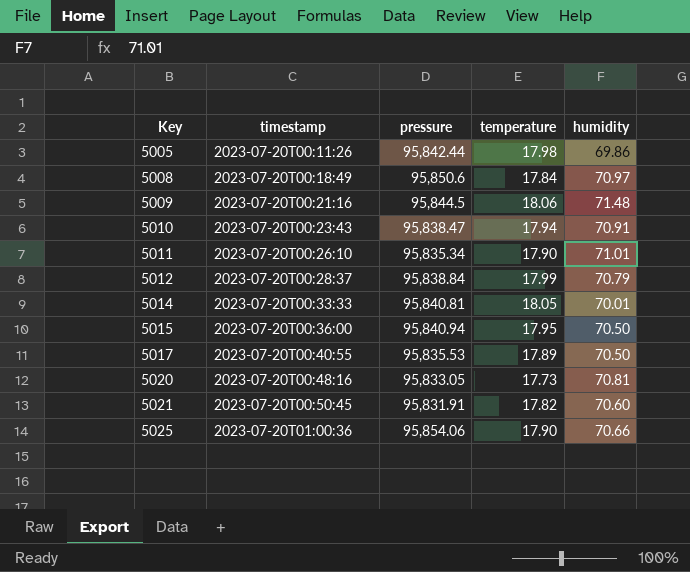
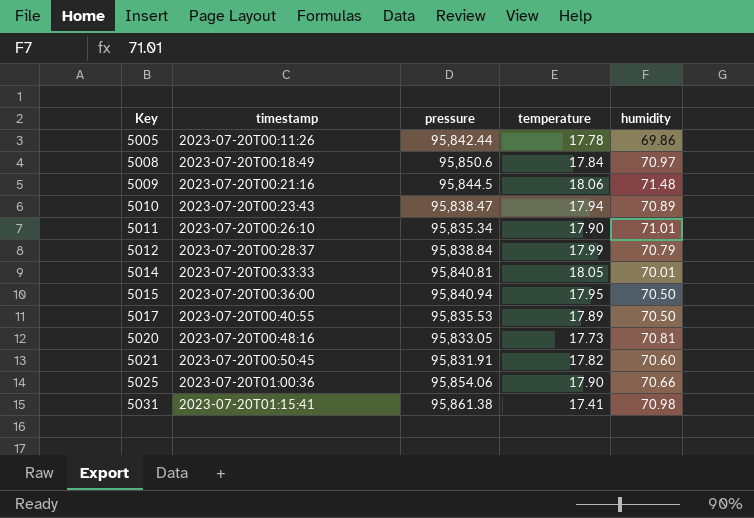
5005 | temperature: 17.98 -> 17.78
5010 | humidity: 70.91 -> 70.89
row 5031: none -> 2023-07-20T01:15:41 | 95,861.38 | 17.41 | 70.98

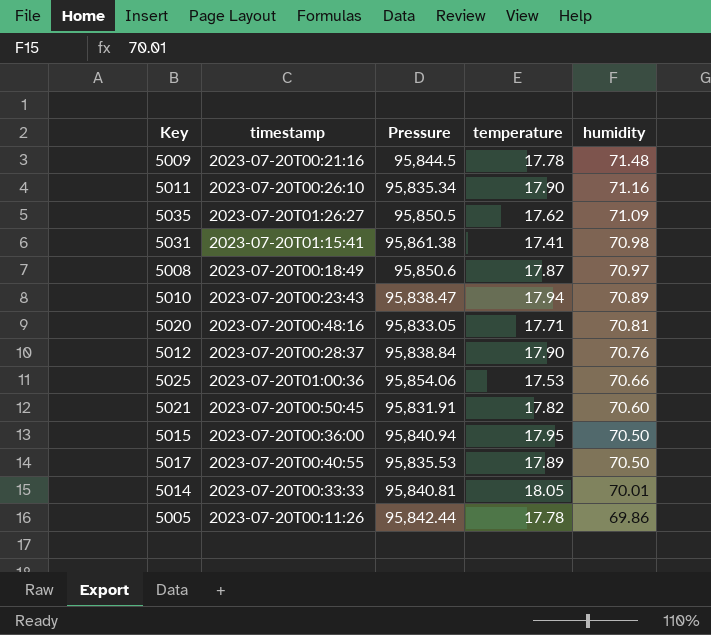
row order: Key ascending -> humidity descending
column name: pressure -> Pressure
5009 | temperature: 18.06 -> 17.78
5011 | humidity: 71.01 -> 71.16
row 5035: none -> 2023-07-20T01:26:27 | 95,850.5 | 17.62 | 71.09
5008 | temperature: 17.84 -> 17.87
5020 | temperature: 17.73 -> 17.71
5012 | temperature: 17.99 -> 17.90
5012 | humidity: 70.79 -> 70.76
5025 | temperature: 17.90 -> 17.53

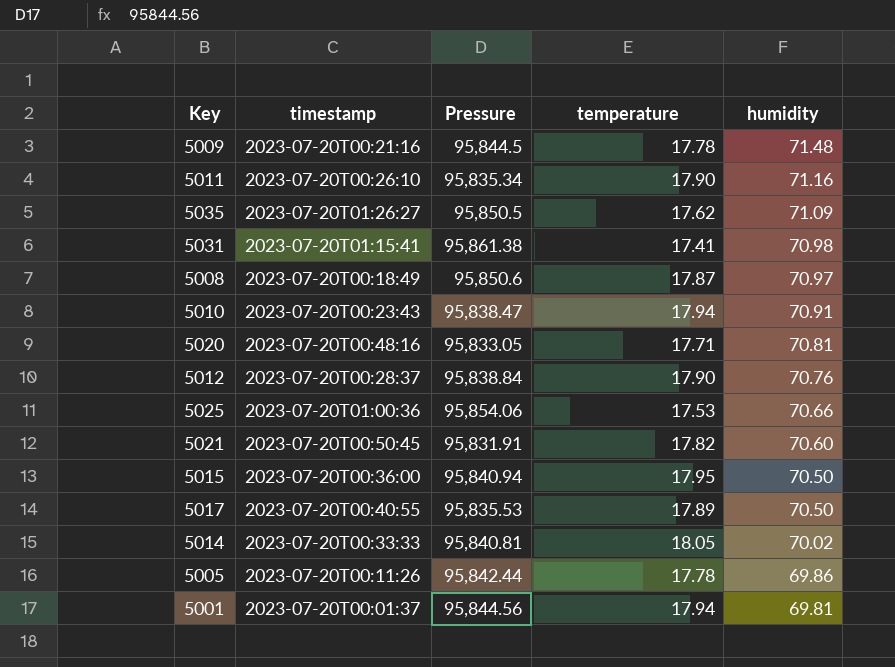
5010 | humidity: 70.89 -> 70.91
5014 | humidity: 70.01 -> 70.02
row 5001: none -> 2023-07-20T00:01:37 | 95,844.56 | 17.94 | 69.81

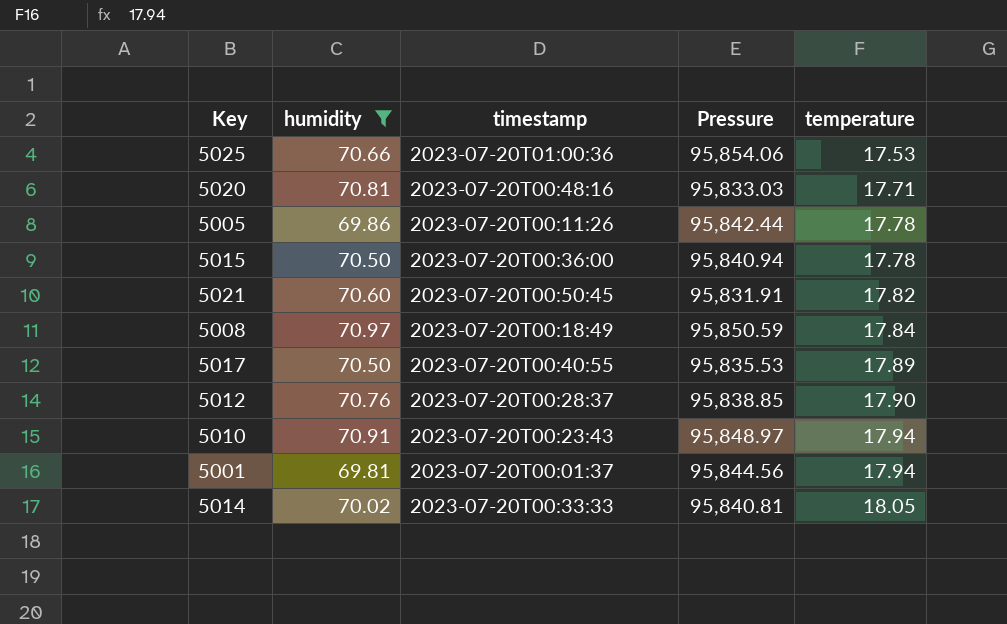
filter: none -> humidity <= 70.97
row order: humidity descending -> temperature ascending
column humidity | position: 5 -> 2
5020 | Pressure: 95,833.05 -> 95,833.03
5015 | temperature: 17.95 -> 17.78
5008 | Pressure: 95,850.6 -> 95,850.59
5008 | temperature: 17.87 -> 17.84
5012 | Pressure: 95,838.84 -> 95,838.85
5010 | Pressure: 95,838.47 -> 95,848.97

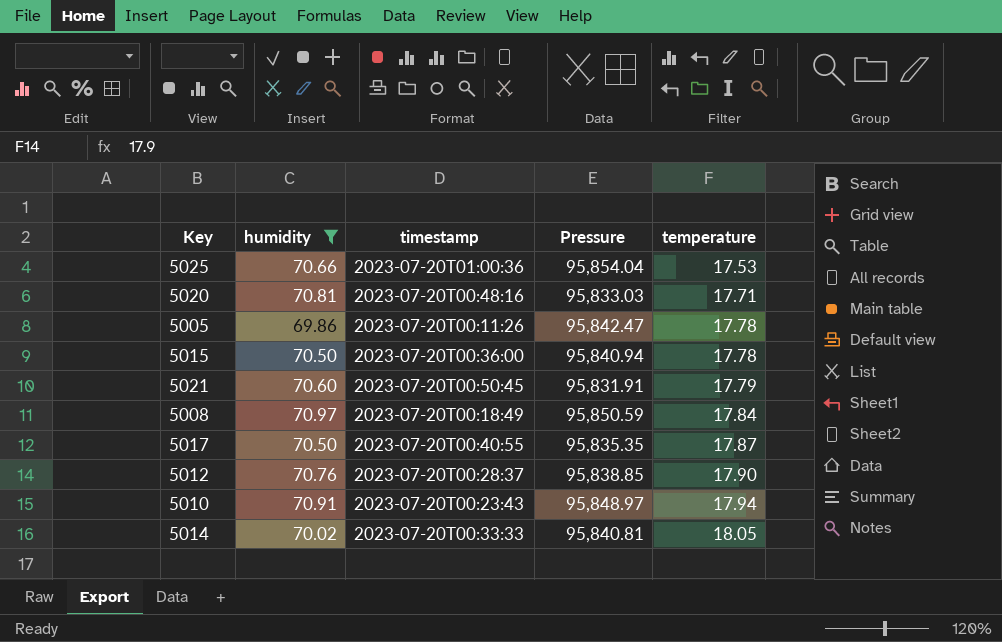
row 5001: 69.81 | 2023-07-20T00:01:37 | 95,844.56 | 17.94 -> none
5025 | Pressure: 95,854.06 -> 95,854.04
5005 | Pressure: 95,842.44 -> 95,842.47
5021 | temperature: 17.82 -> 17.79
5017 | Pressure: 95,835.53 -> 95,835.35
5017 | temperature: 17.89 -> 17.87

